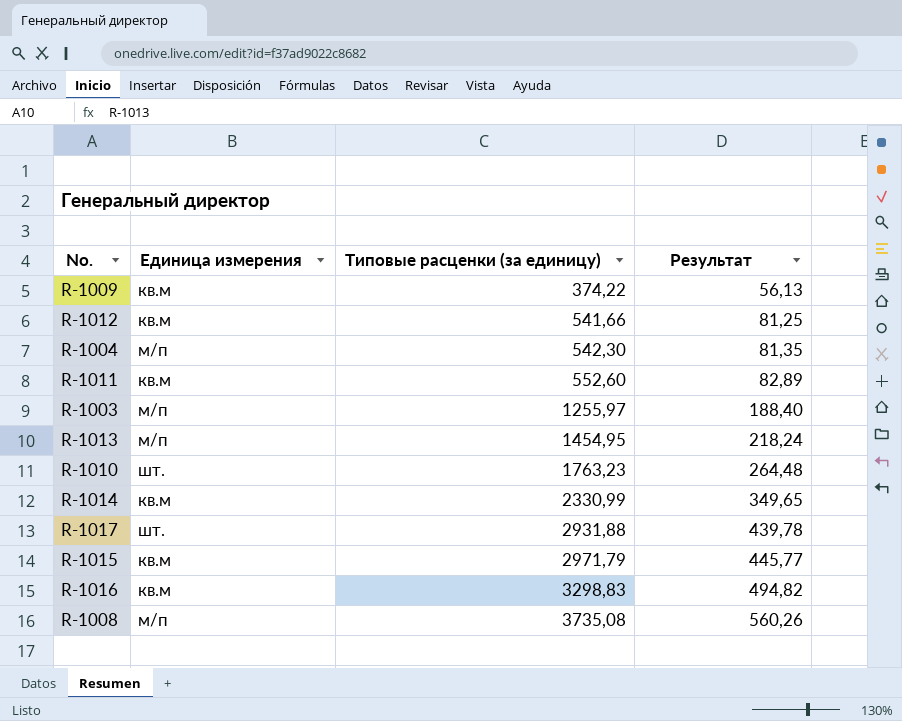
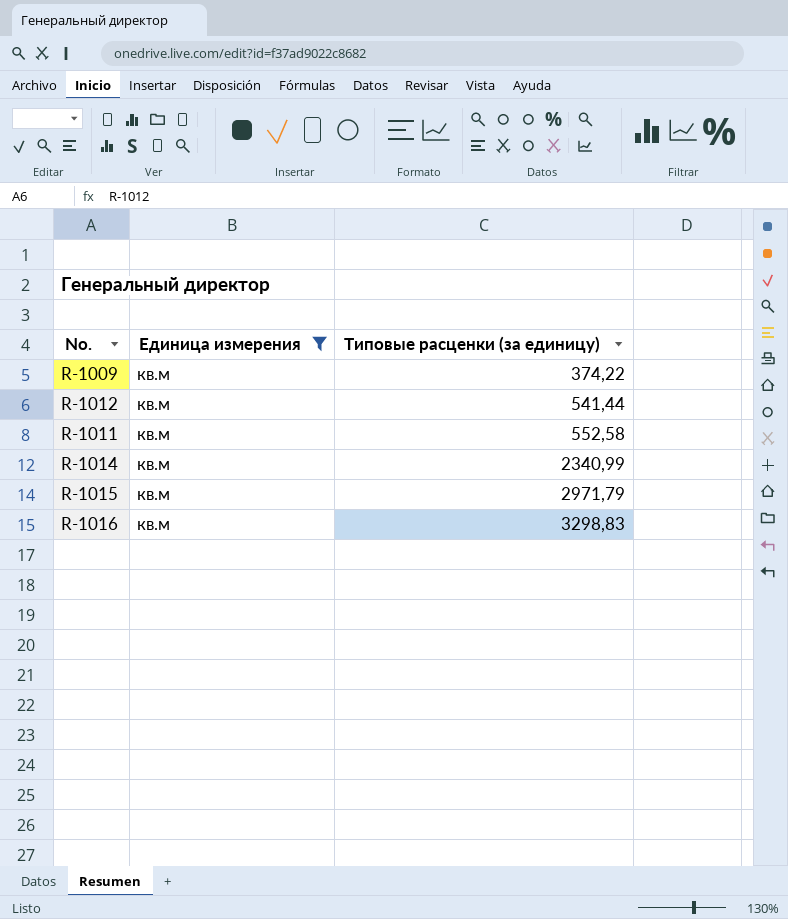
filter: none -> Единица измерения = кв.м
column Результат | formula: [Типовые расценки (за единицу)] * 0,15 -> none
R-1012 | Типовые расценки (за единицу): 541,66 -> 541,44
R-1011 | Типовые расценки (за единицу): 552,60 -> 552,58
R-1014 | Типовые расценки (за единицу): 2330,99 -> 2340,99

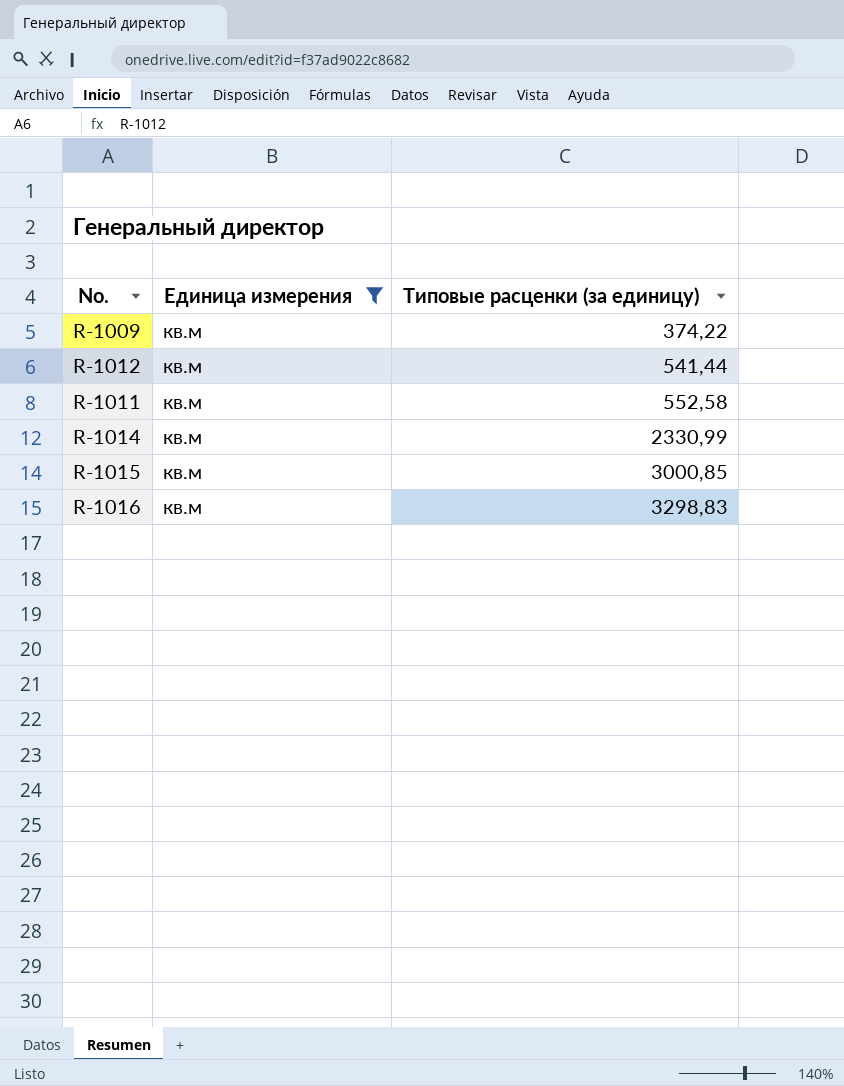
R-1014 | Типовые расценки (за единицу): 2340,99 -> 2330,99
R-1015 | Типовые расценки (за единицу): 2971,79 -> 3000,85

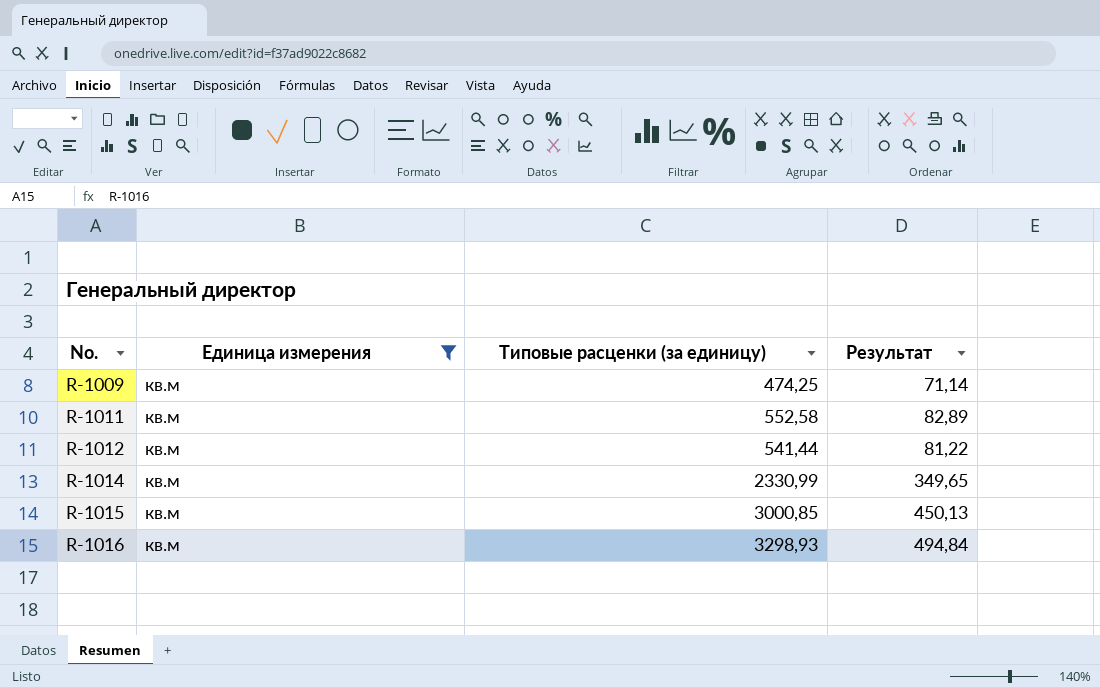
row order: Типовые расценки (за единицу) ascending -> No. ascending
column Результат | formula: none -> [Типовые расценки (за единицу)] * 0,15
R-1009 | Типовые расценки (за единицу): 374,22 -> 474,25
R-1016 | Типовые расценки (за единицу): 3298,83 -> 3298,93

